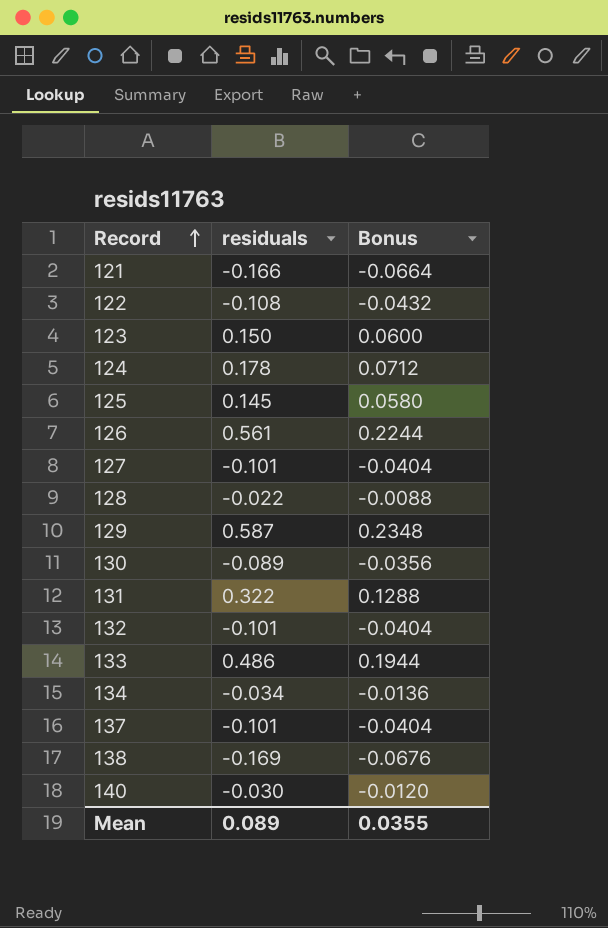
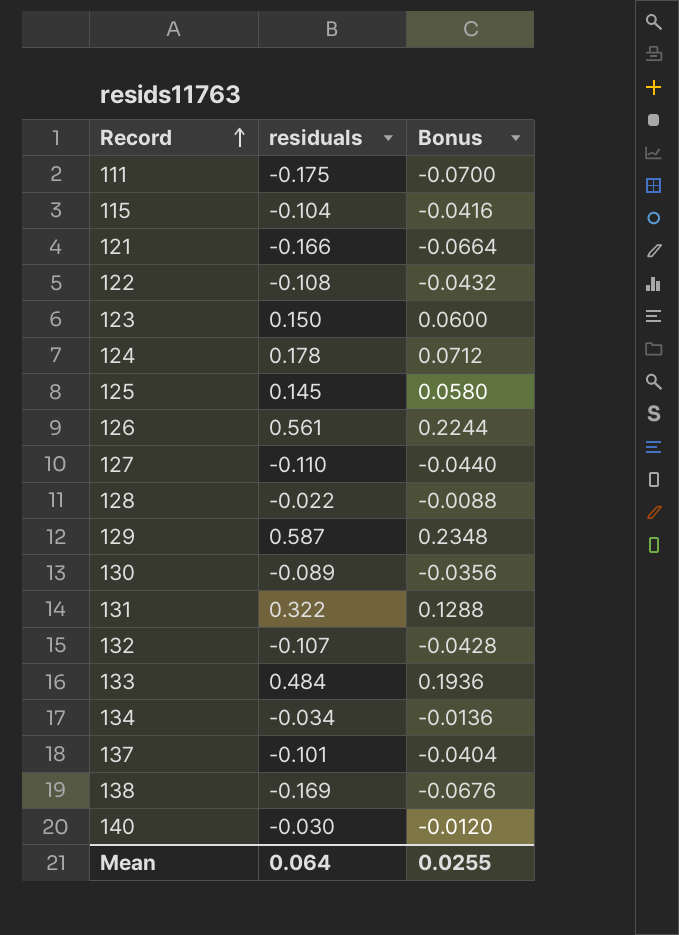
row 111: none -> -0.175 | -0.0700
row 115: none -> -0.104 | -0.0416
127 | residuals: -0.101 -> -0.110
127 | Bonus: -0.0404 -> -0.0440
132 | residuals: -0.101 -> -0.107
132 | Bonus: -0.0404 -> -0.0428
133 | residuals: 0.486 -> 0.484
133 | Bonus: 0.1944 -> 0.1936
Mean | residuals: 0.089 -> 0.064
Mean | Bonus: 0.0355 -> 0.0255

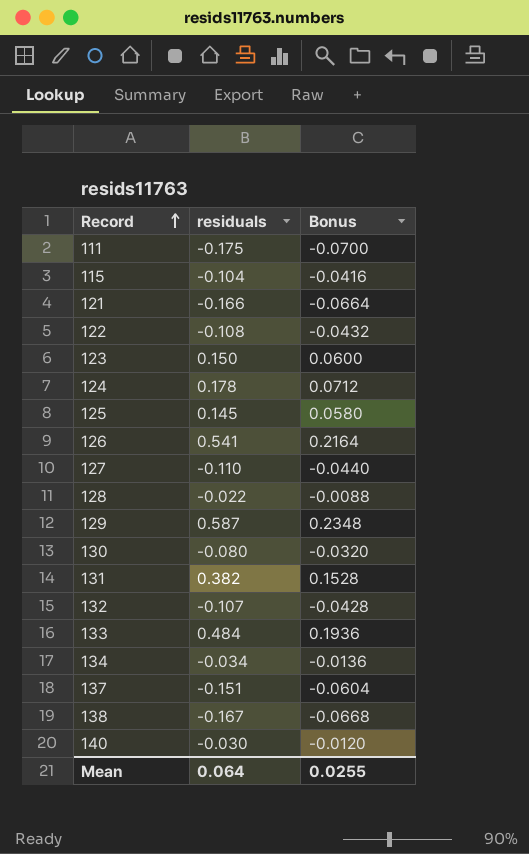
126 | residuals: 0.561 -> 0.541
126 | Bonus: 0.2244 -> 0.2164
130 | residuals: -0.089 -> -0.080
130 | Bonus: -0.0356 -> -0.0320
131 | residuals: 0.322 -> 0.382
131 | Bonus: 0.1288 -> 0.1528
137 | residuals: -0.101 -> -0.151
137 | Bonus: -0.0404 -> -0.0604
138 | residuals: -0.169 -> -0.167
138 | Bonus: -0.0676 -> -0.0668

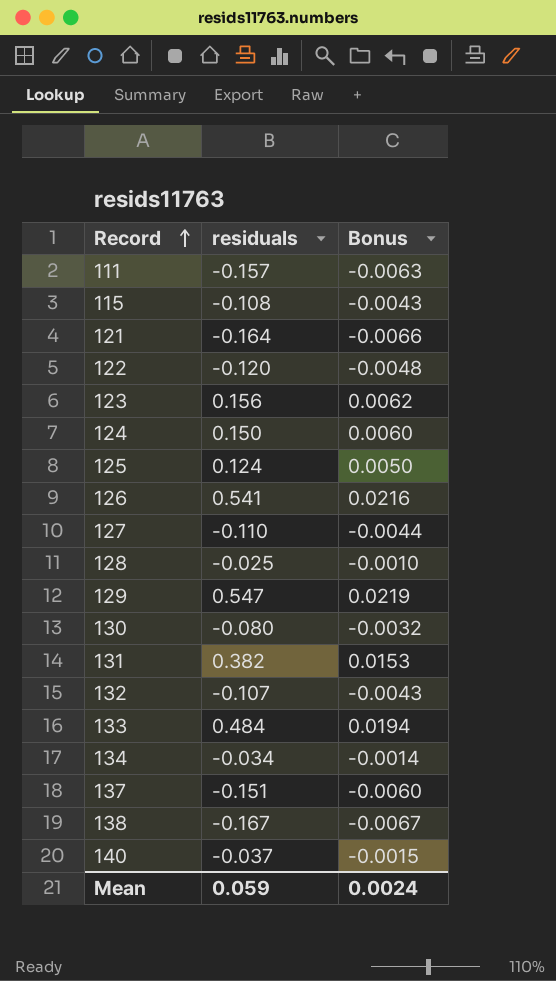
column Bonus | formula: [residuals] * 0.4 -> [residuals] * 0.04
111 | residuals: -0.175 -> -0.157
115 | residuals: -0.104 -> -0.108
121 | residuals: -0.166 -> -0.164
122 | residuals: -0.108 -> -0.120
123 | residuals: 0.150 -> 0.156
124 | residuals: 0.178 -> 0.150
125 | residuals: 0.145 -> 0.124
128 | residuals: -0.022 -> -0.025
129 | residuals: 0.587 -> 0.547
140 | residuals: -0.030 -> -0.037
Mean | residuals: 0.064 -> 0.059
Mean | Bonus: 0.0255 -> 0.0024

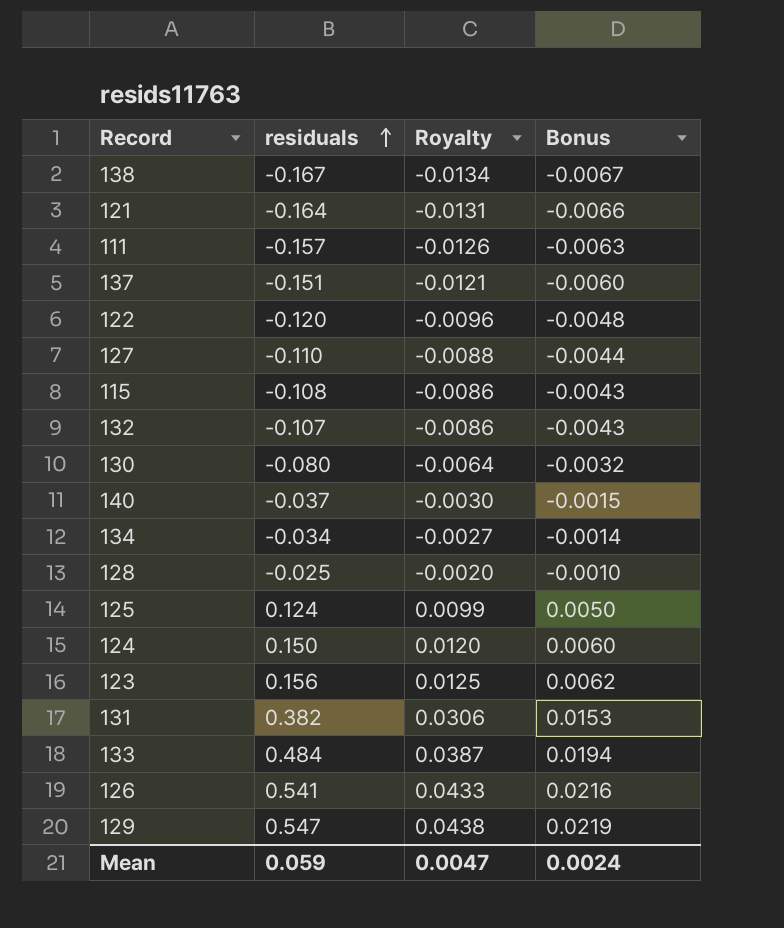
row order: Record ascending -> residuals ascending
column Royalty | formula: none -> [residuals] * 0.08

